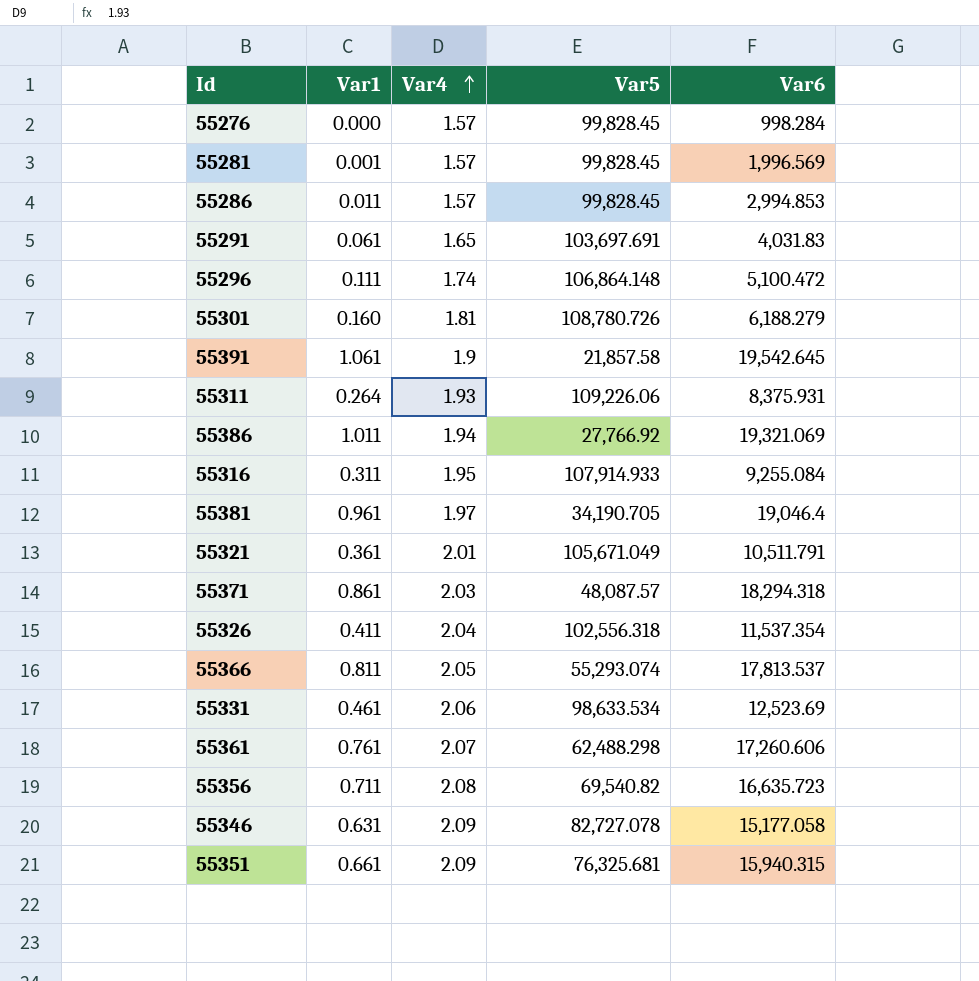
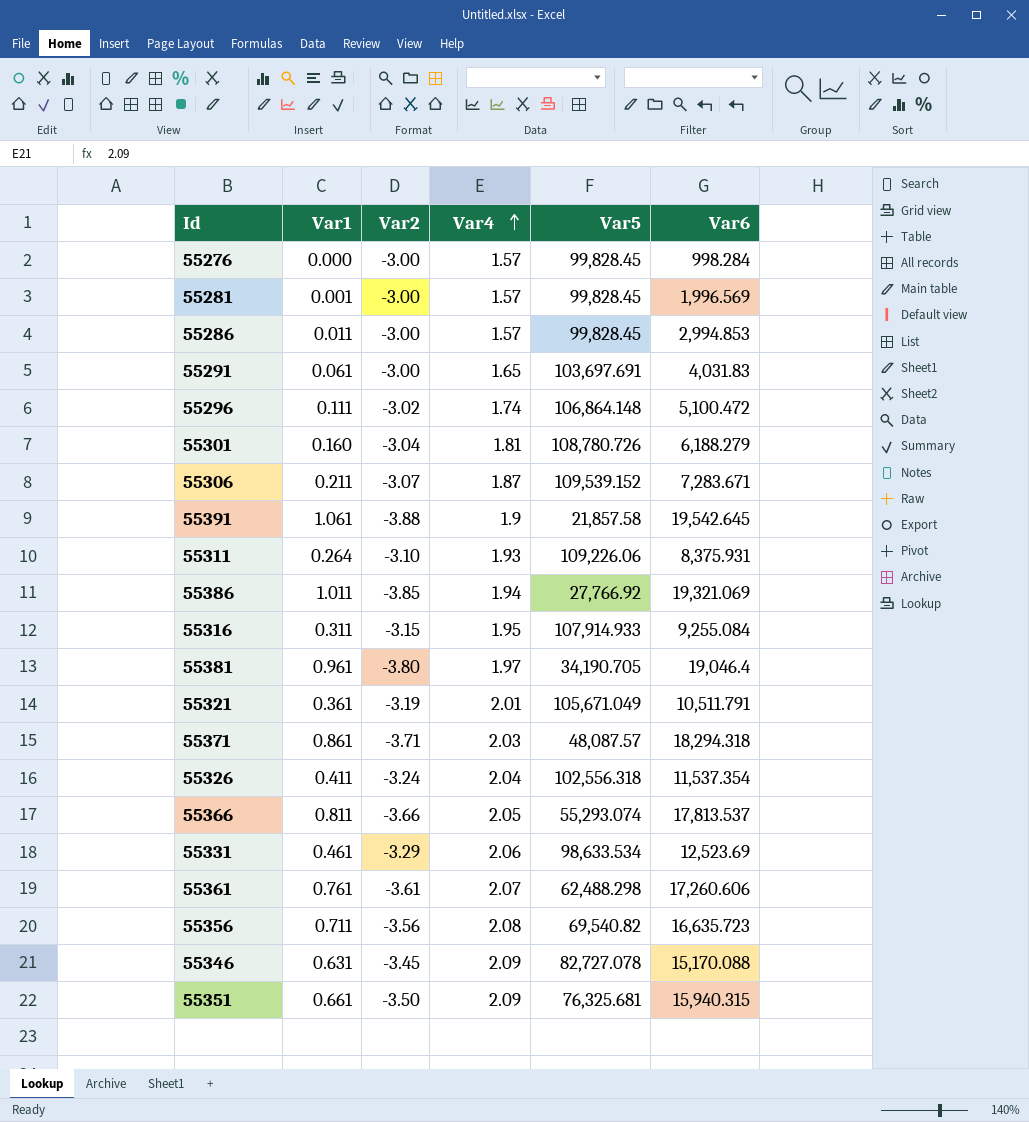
column Var2 | position: none -> 3
row 55306: none -> 0.211 | -3.07 | 1.87 | 109,539.152 | 7,283.671
55346 | Var6: 15,177.058 -> 15,170.088

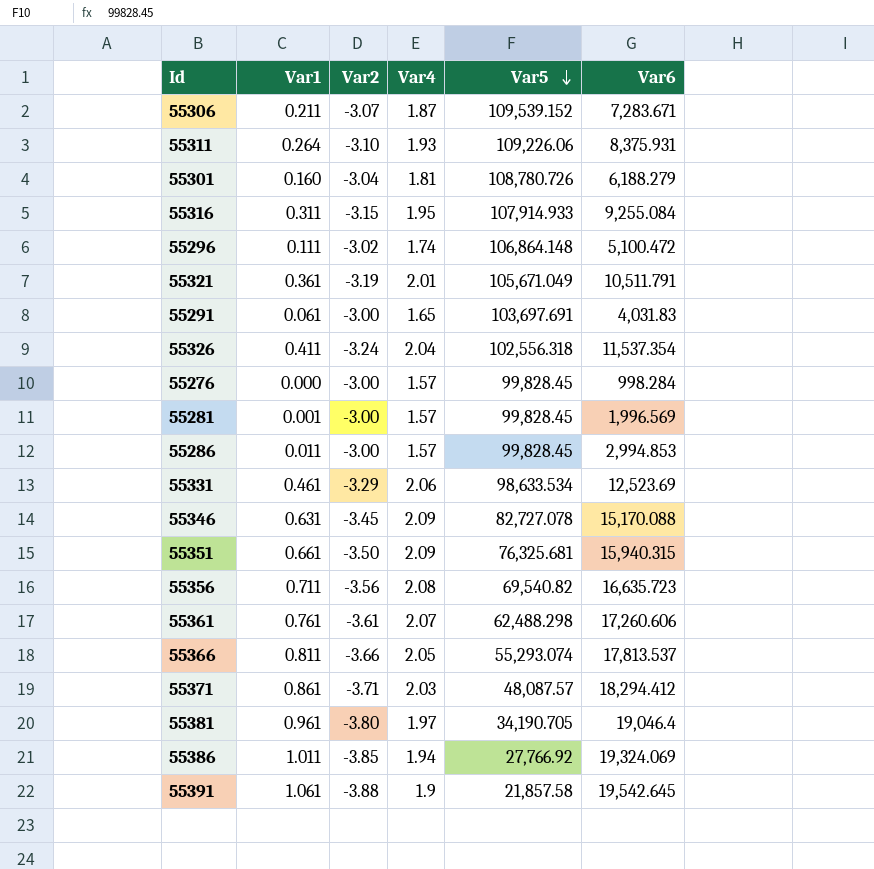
row order: Var4 ascending -> Var5 descending
55371 | Var6: 18,294.318 -> 18,294.412
55386 | Var6: 19,321.069 -> 19,324.069

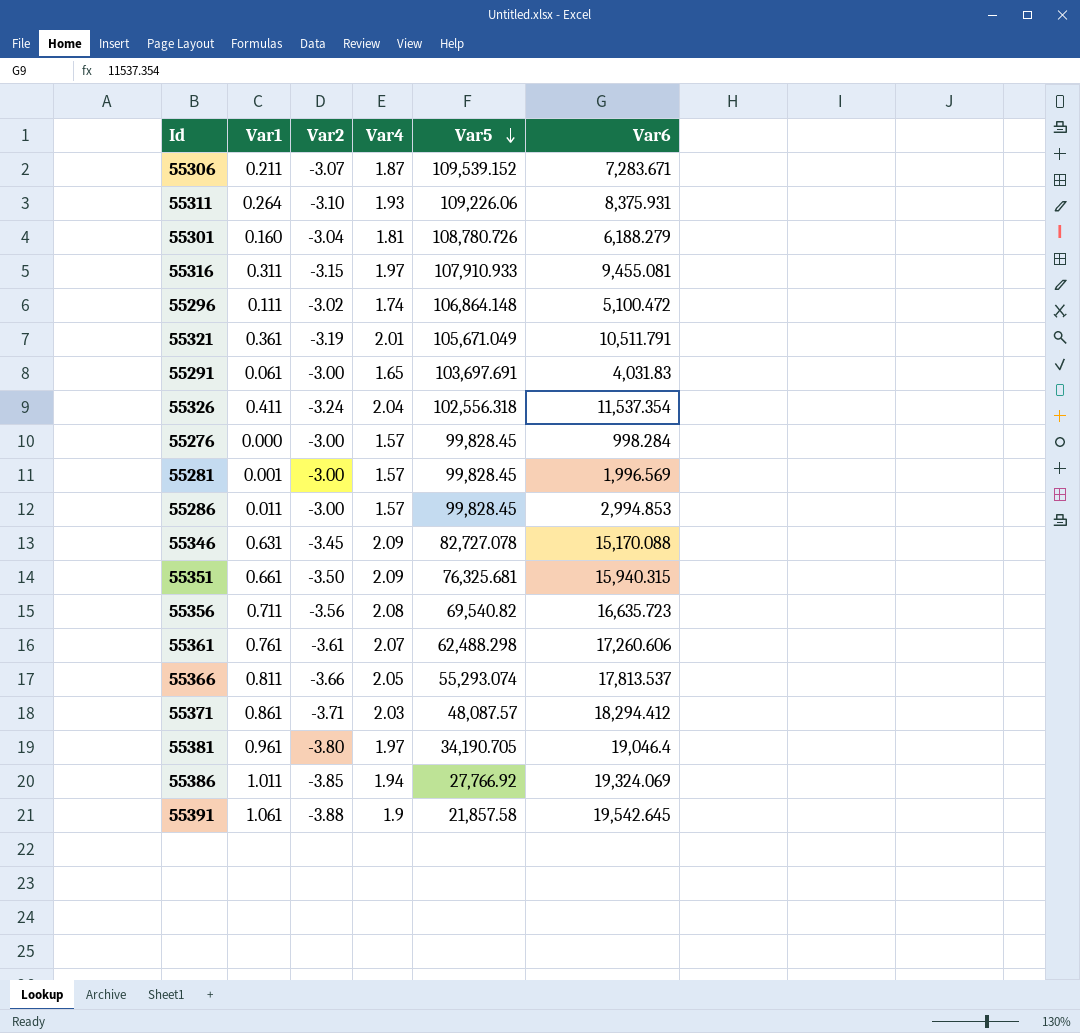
row 55331: 0.461 | -3.29 | 2.06 | 98,633.534 | 12,523.69 -> none
55316 | Var4: 1.95 -> 1.97
55316 | Var5: 107,914.933 -> 107,910.933
55316 | Var6: 9,255.084 -> 9,455.081

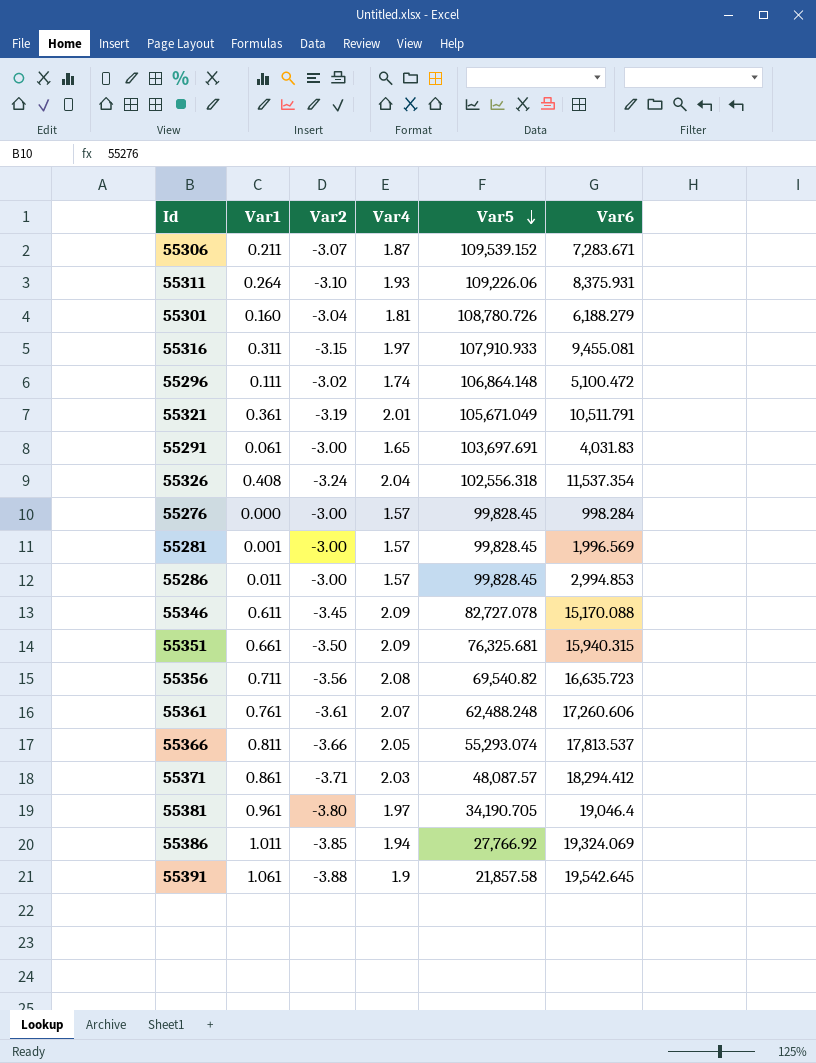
55326 | Var1: 0.411 -> 0.408
55346 | Var1: 0.631 -> 0.611
55361 | Var5: 62,488.298 -> 62,488.248

